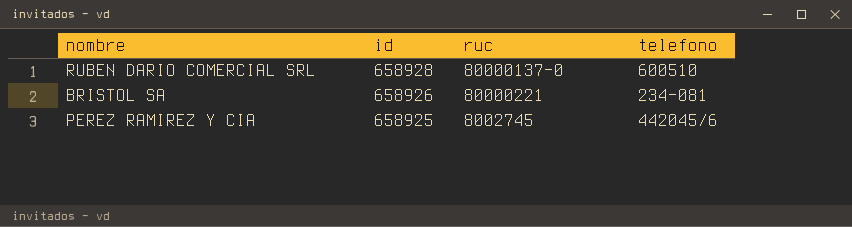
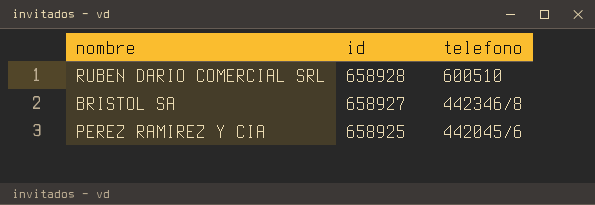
column ruc | position: 3 -> none
BRISTOL SA | id: 658926 -> 658927
BRISTOL SA | telefono: 234-081 -> 442346/8

